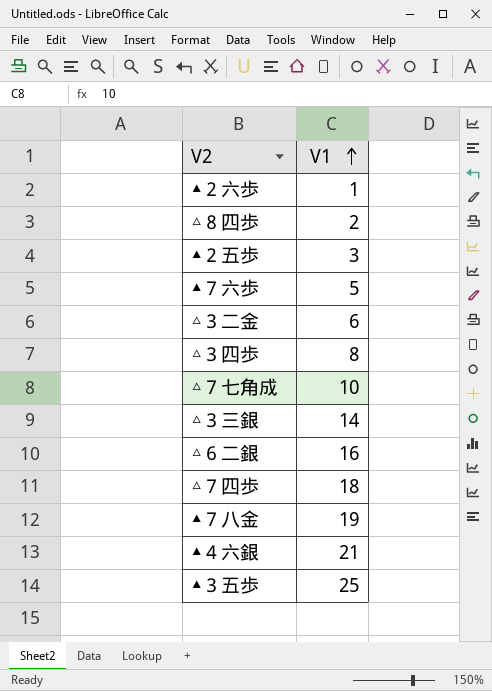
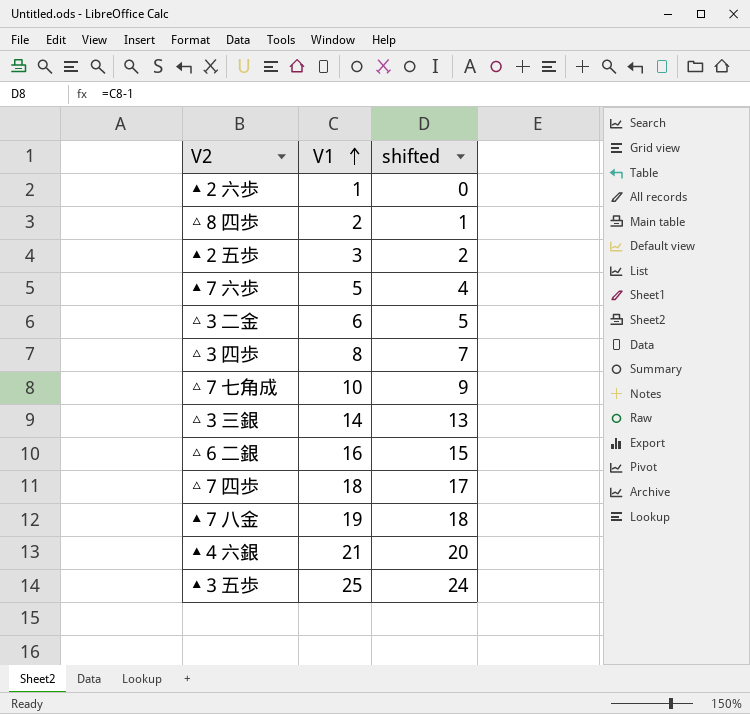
column shifted | formula: none -> [V1] - 1

